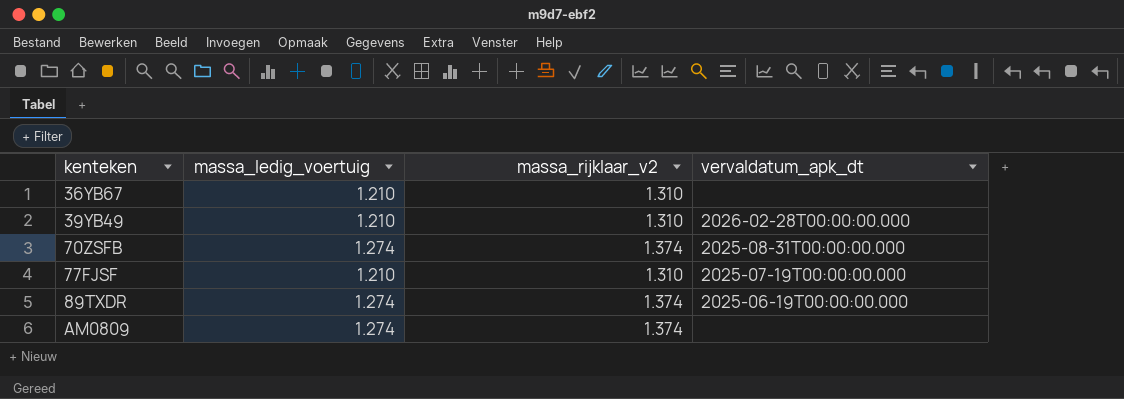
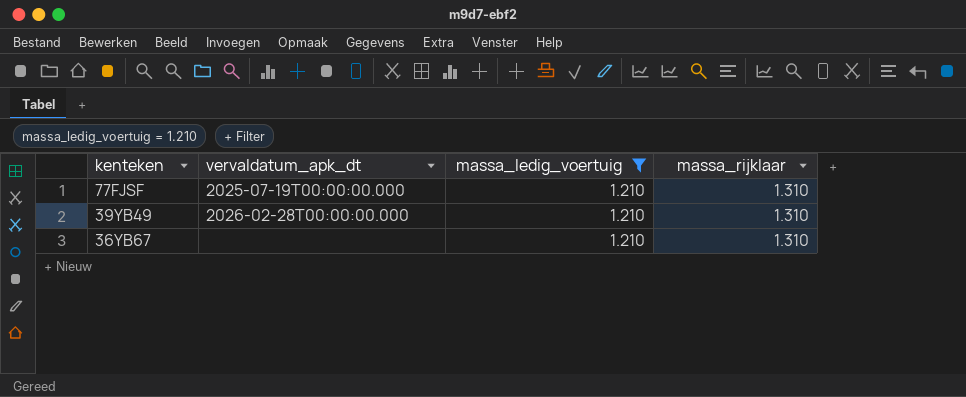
filter: none -> massa_ledig_voertuig = 1.210
row order: kenteken ascending -> kenteken descending
column vervaldatum_apk_dt | position: 4 -> 2
column name: massa_rijklaar_v2 -> massa_rijklaar

